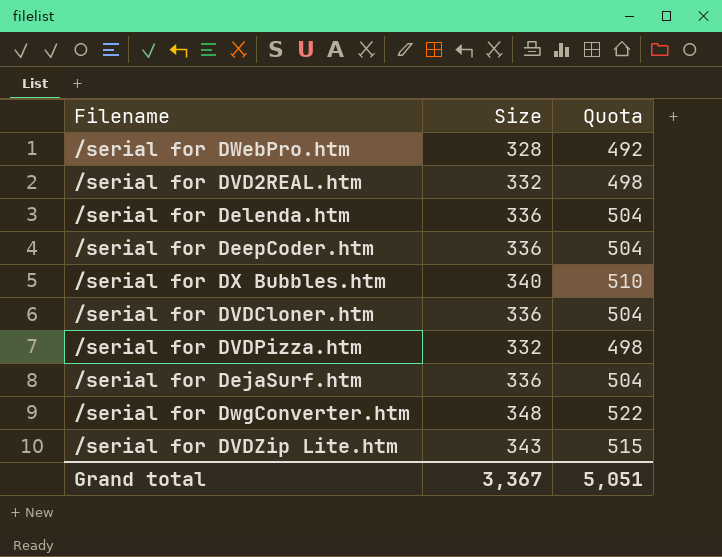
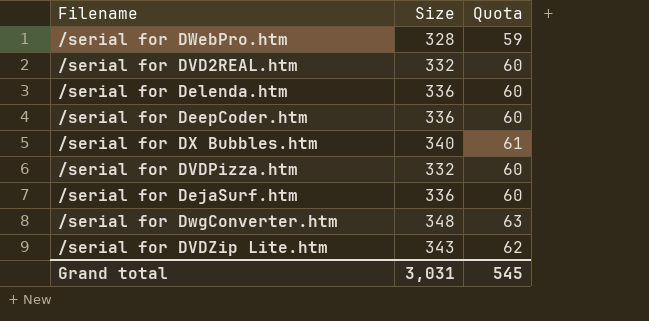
column Quota | formula: [Size] * 1.5 -> [Size] * 0.18
row /serial for DVDCloner.htm: 336 | 504 -> none
Grand total | Size: 3,367 -> 3,031
Grand total | Quota: 5,051 -> 545

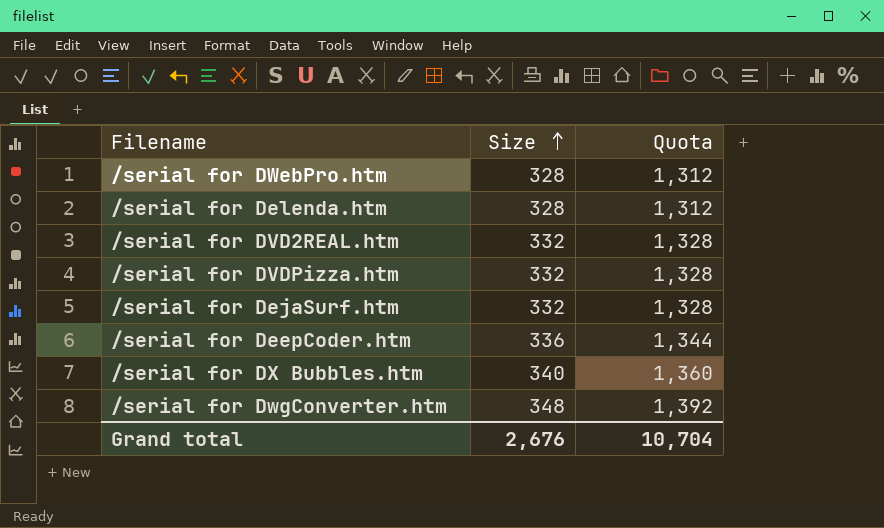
row order: none -> Size ascending
column Quota | formula: [Size] * 0.18 -> [Size] * 4
row /serial for DVDZip Lite.htm: 343 | 62 -> none
/serial for Delenda.htm | Size: 336 -> 328
/serial for DejaSurf.htm | Size: 336 -> 332
Grand total | Size: 3,031 -> 2,676
Grand total | Quota: 545 -> 10,704

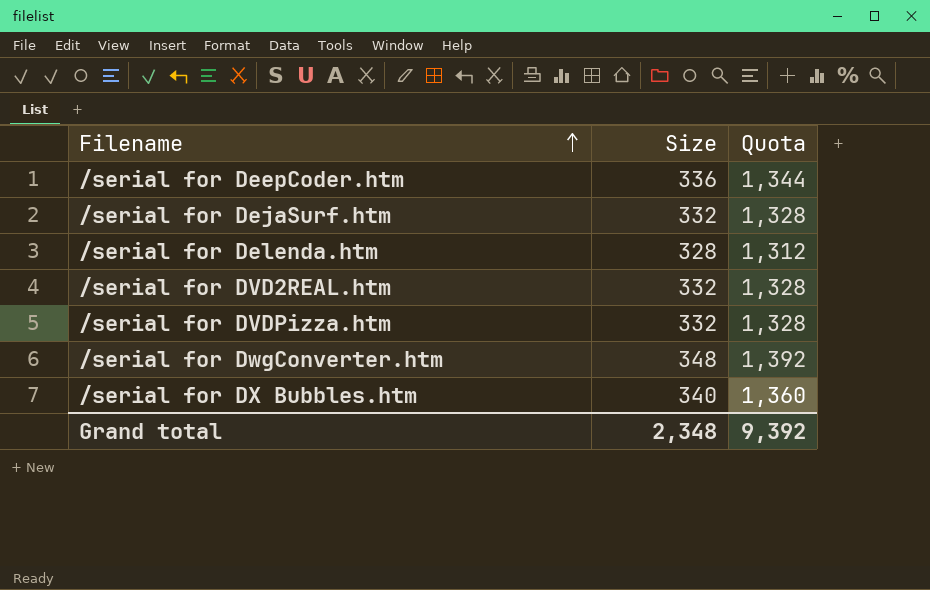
row order: Size ascending -> Filename ascending
row /serial for DWebPro.htm: 328 | 1,312 -> none
Grand total | Size: 2,676 -> 2,348
Grand total | Quota: 10,704 -> 9,392

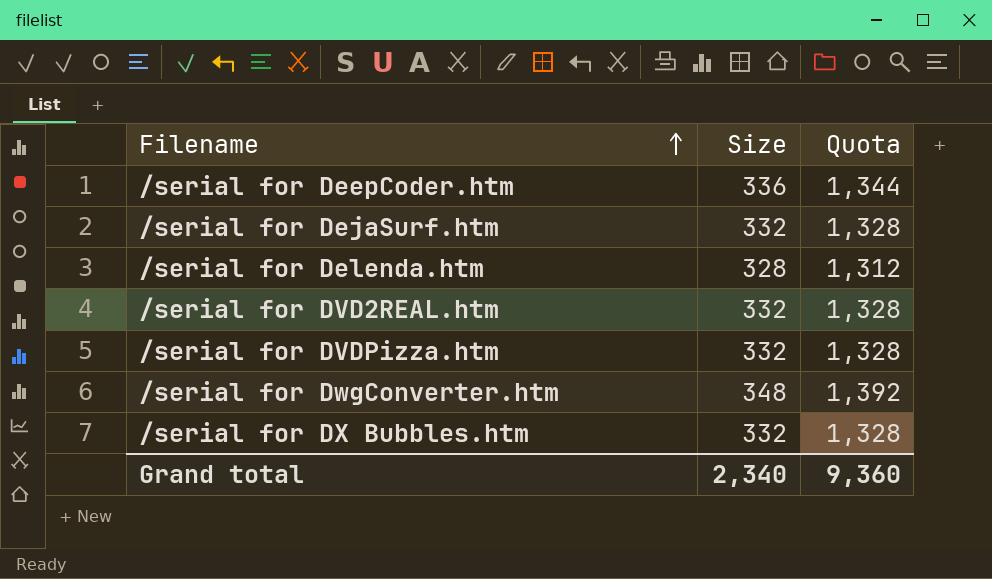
/serial for DX Bubbles.htm | Size: 340 -> 332
/serial for DX Bubbles.htm | Quota: 1,360 -> 1,328
Grand total | Size: 2,348 -> 2,340
Grand total | Quota: 9,392 -> 9,360

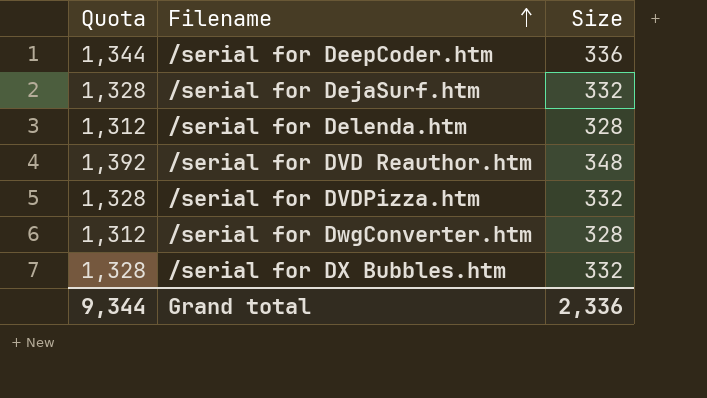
column Quota | position: 3 -> 1
row /serial for DVD2REAL.htm: 332 | 1,328 -> none
row /serial for DVD Reauthor.htm: none -> 1,392 | 348
/serial for DwgConverter.htm | Quota: 1,392 -> 1,312
/serial for DwgConverter.htm | Size: 348 -> 328
Grand total | Quota: 9,360 -> 9,344
Grand total | Size: 2,340 -> 2,336

